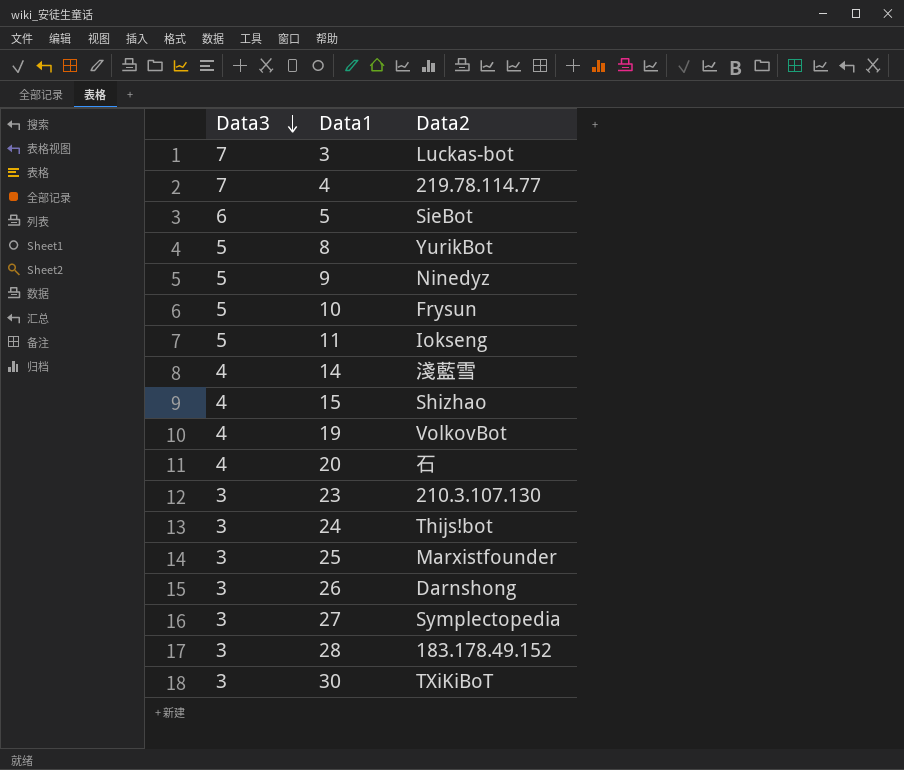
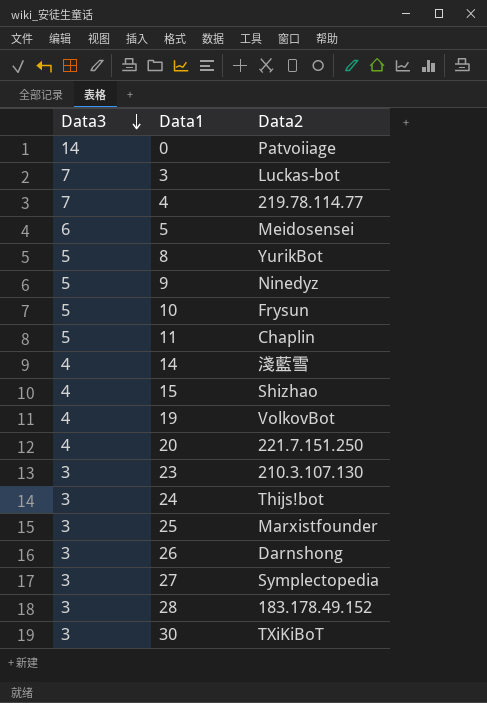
row 0: none -> 14 | Patvoiiage
5 | Data2: SieBot -> Meidosensei
11 | Data2: Iokseng -> Chaplin
20 | Data2: 石 -> 221.7.151.250

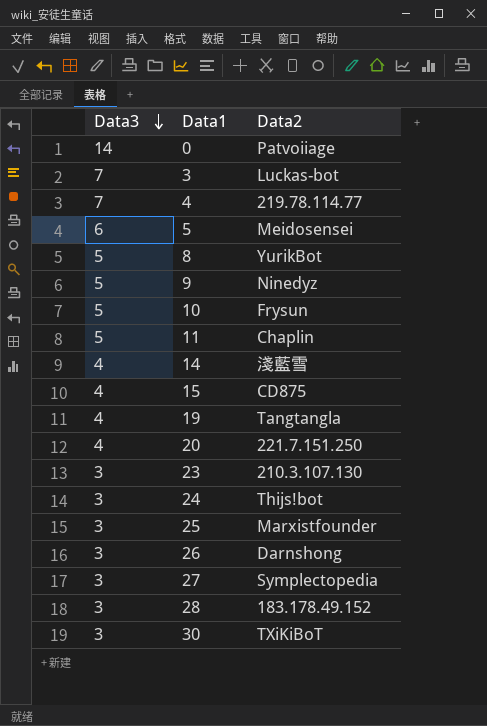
15 | Data2: Shizhao -> CD875
19 | Data2: VolkovBot -> Tangtangla

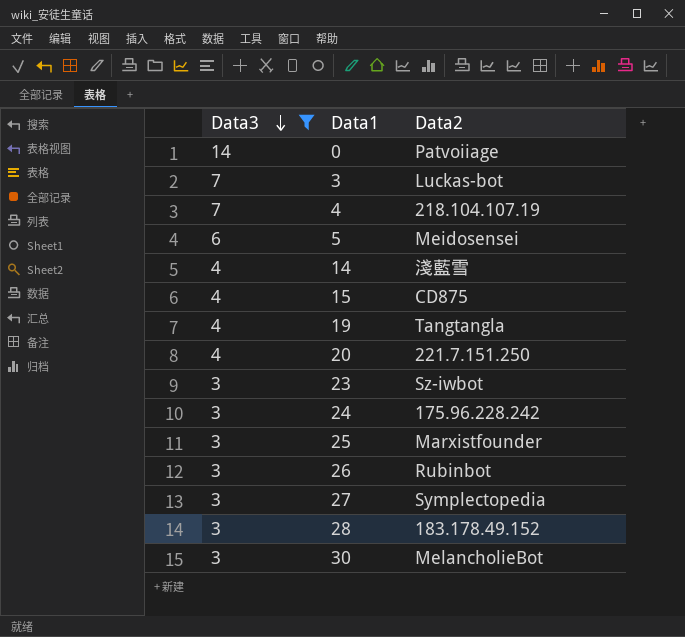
filter: none -> Data3 != 5
4 | Data2: 219.78.114.77 -> 218.104.107.19
23 | Data2: 210.3.107.130 -> Sz-iwbot
24 | Data2: Thijs!bot -> 175.96.228.242
26 | Data2: Darnshong -> Rubinbot
30 | Data2: TXiKiBoT -> MelancholieBot

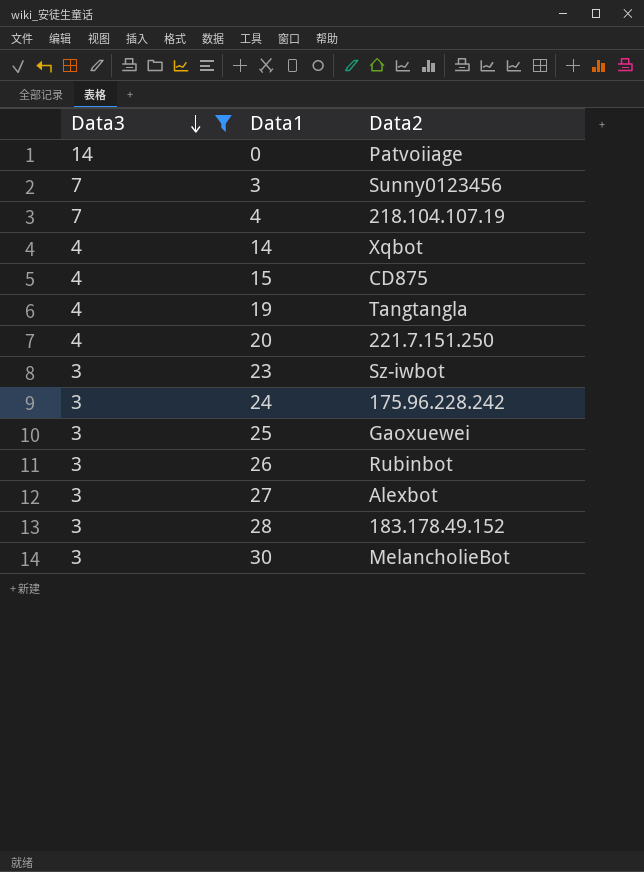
row 5: 6 | Meidosensei -> none
3 | Data2: Luckas-bot -> Sunny0123456
14 | Data2: 淺藍雪 -> Xqbot
25 | Data2: Marxistfounder -> Gaoxuewei
27 | Data2: Symplectopedia -> Alexbot

